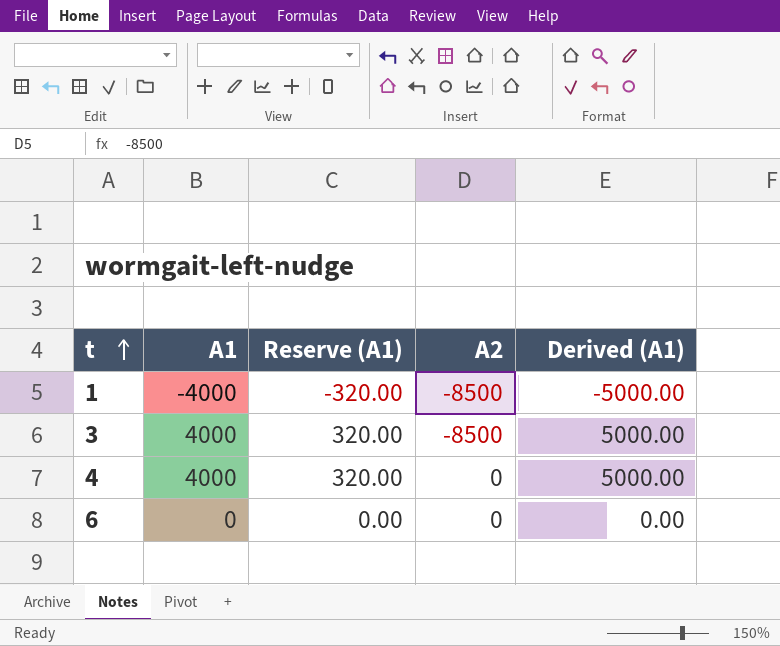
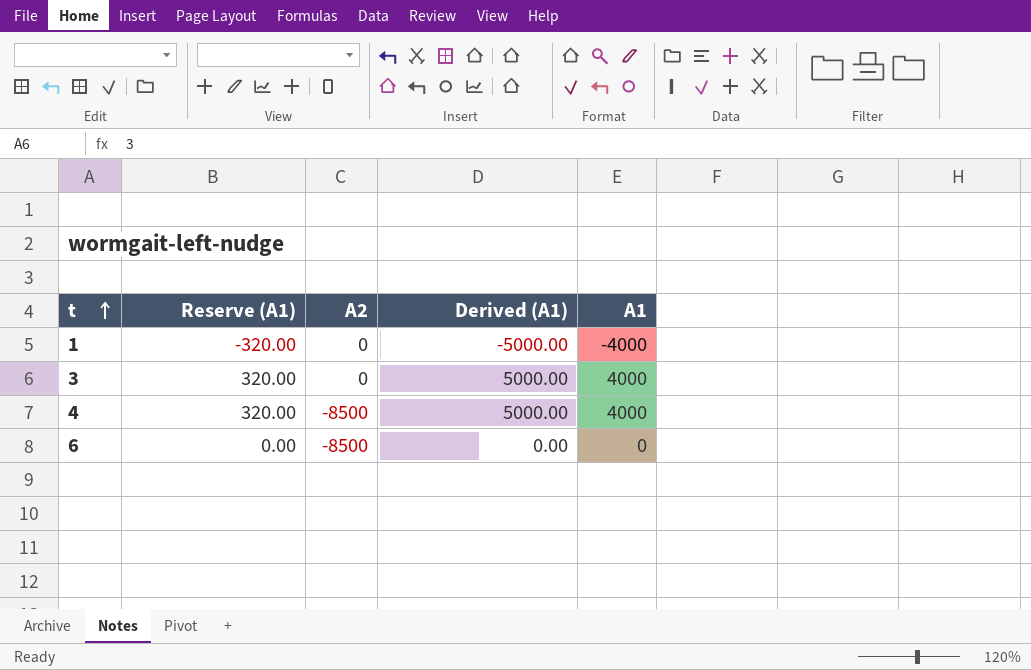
column A1 | position: 2 -> 5
1 | A2: -8500 -> 0
3 | A2: -8500 -> 0
4 | A2: 0 -> -8500
6 | A2: 0 -> -8500

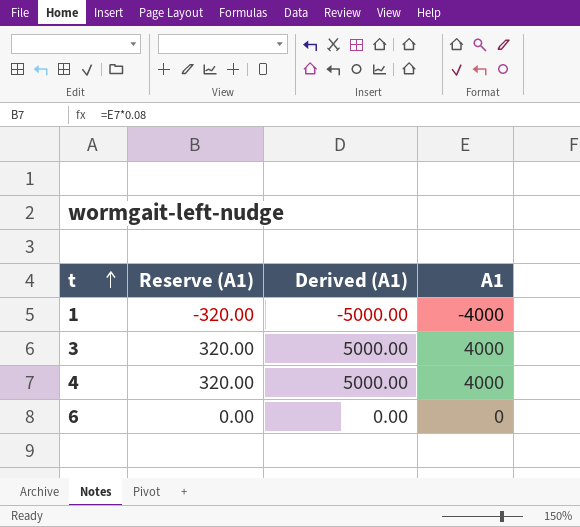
column A2 | position: 3 -> none

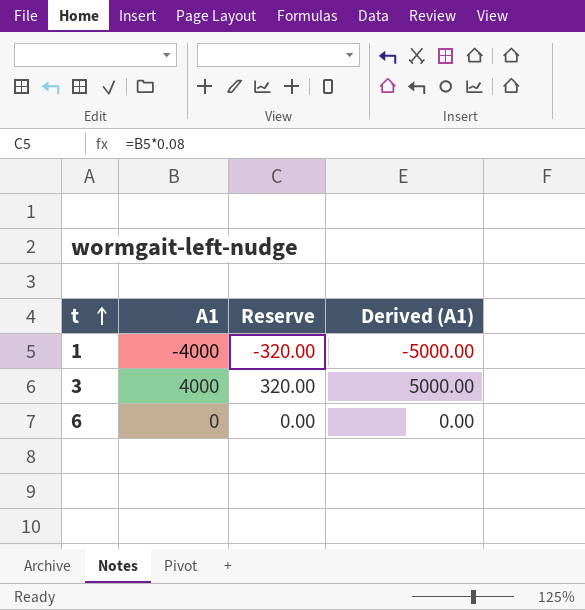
column A1 | position: 4 -> 2
column name: Reserve (A1) -> Reserve
row 4: 320.00 | 5000.00 | 4000 -> none

